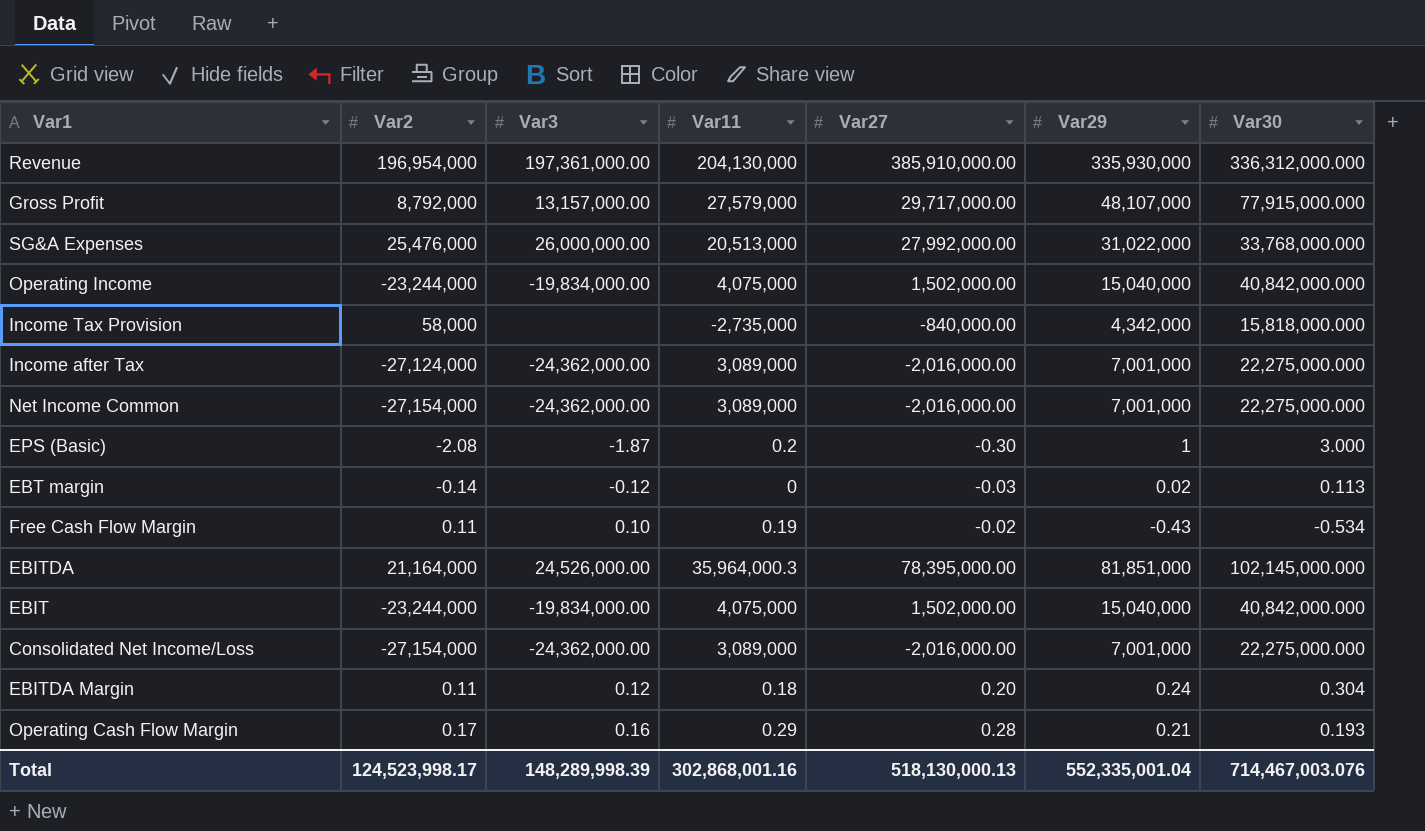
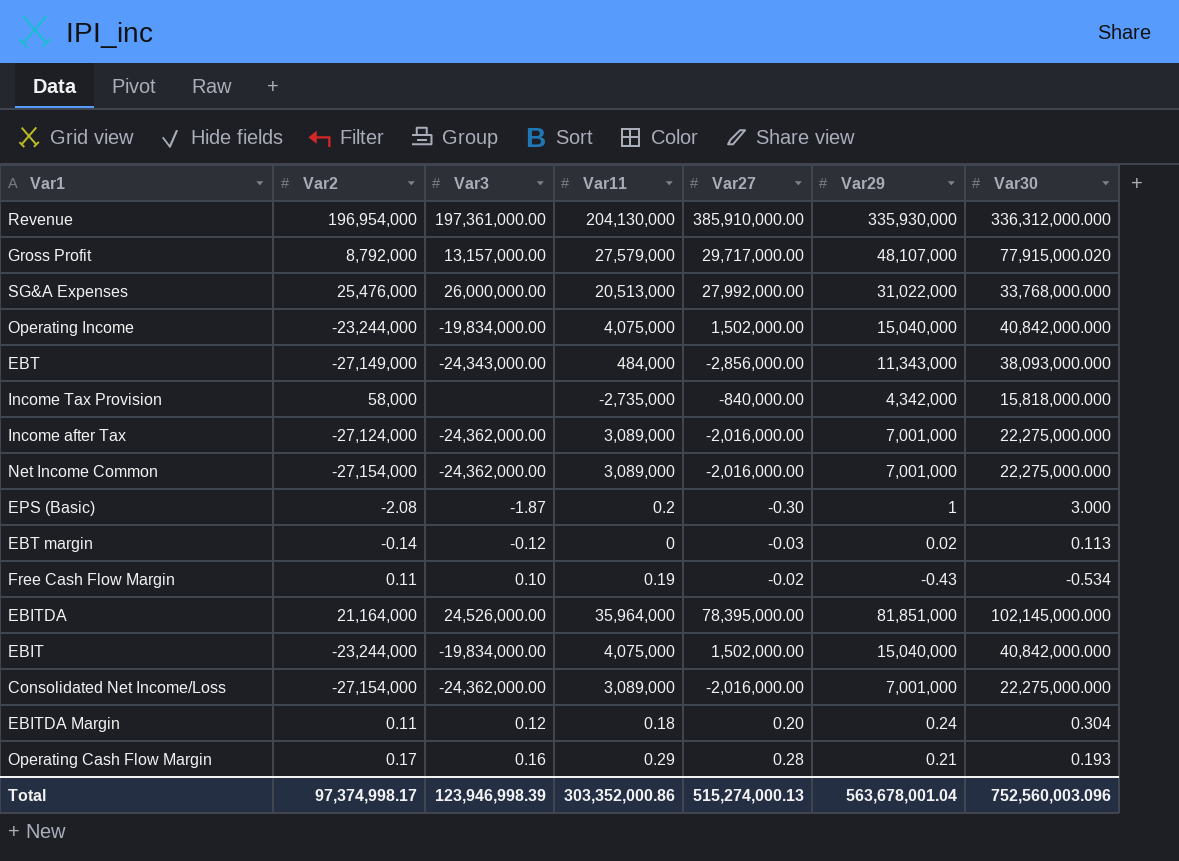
Gross Profit | Var30: 77,915,000.000 -> 77,915,000.020
row EBT: none -> -27,149,000 | -24,343,000.00 | 484,000 | -2,856,000.00 | 11,343,000 | 38,093,000.000
EBITDA | Var11: 35,964,000.3 -> 35,964,000
Total | Var2: 124,523,998.17 -> 97,374,998.17
Total | Var3: 148,289,998.39 -> 123,946,998.39
Total | Var11: 302,868,001.16 -> 303,352,000.86
Total | Var27: 518,130,000.13 -> 515,274,000.13
Total | Var29: 552,335,001.04 -> 563,678,001.04
Total | Var30: 714,467,003.076 -> 752,560,003.096

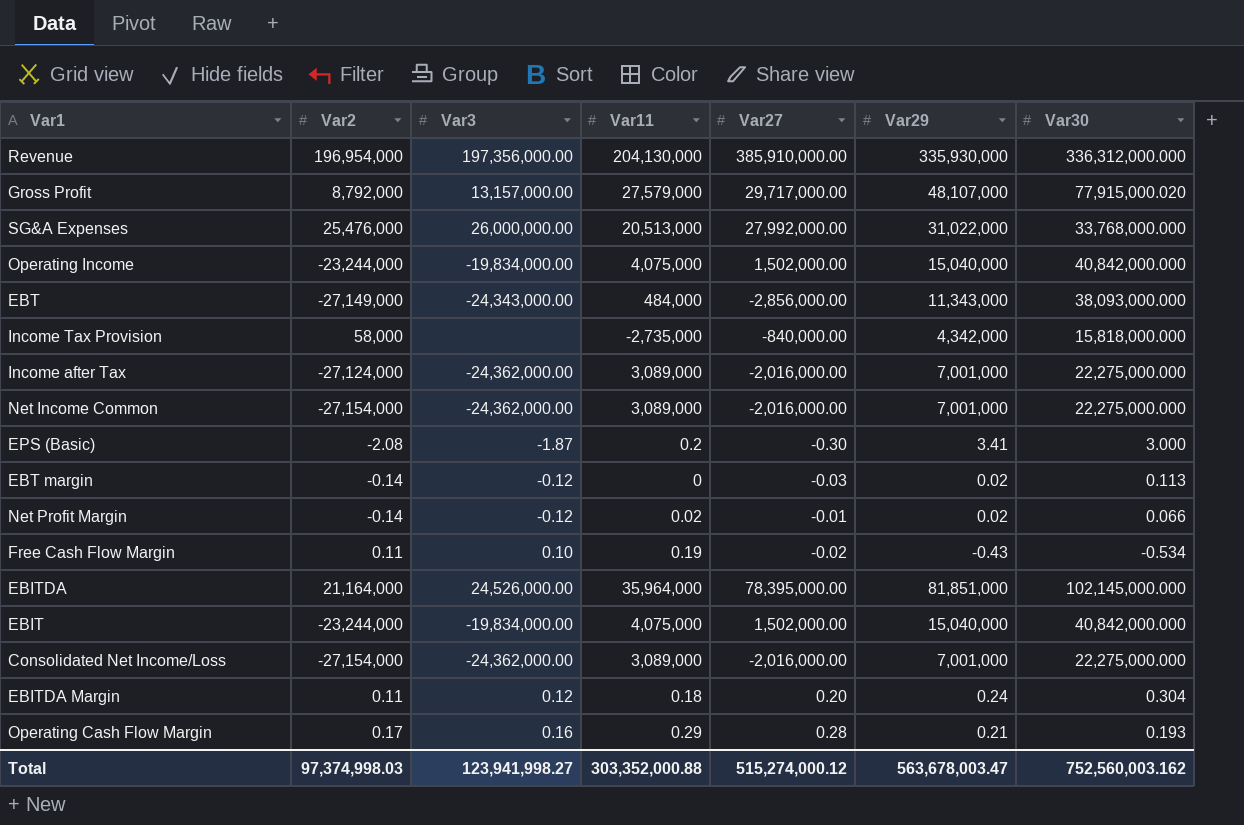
Revenue | Var3: 197,361,000.00 -> 197,356,000.00
EPS (Basic) | Var29: 1 -> 3.41
row Net Profit Margin: none -> -0.14 | -0.12 | 0.02 | -0.01 | 0.02 | 0.066
Total | Var2: 97,374,998.17 -> 97,374,998.03
Total | Var3: 123,946,998.39 -> 123,941,998.27
Total | Var11: 303,352,000.86 -> 303,352,000.88
Total | Var27: 515,274,000.13 -> 515,274,000.12
Total | Var29: 563,678,001.04 -> 563,678,003.47
Total | Var30: 752,560,003.096 -> 752,560,003.162

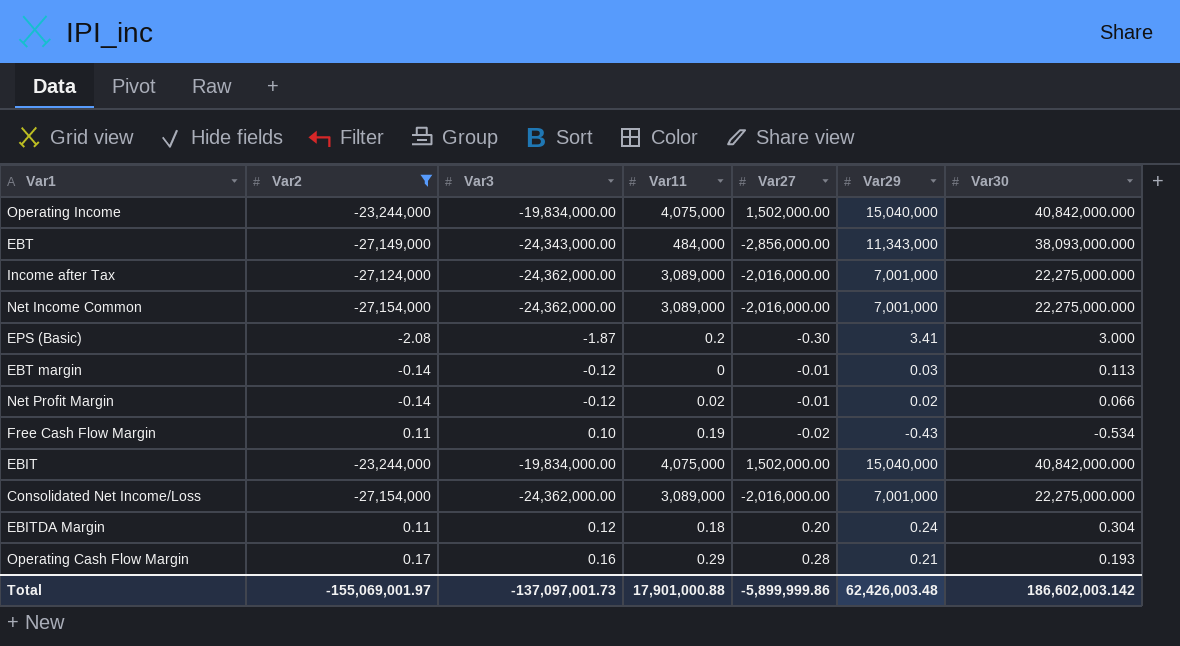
filter: none -> Var2 <= 0.17
EBT margin | Var27: -0.03 -> -0.01
EBT margin | Var29: 0.02 -> 0.03
Total | Var2: 97,374,998.03 -> -155,069,001.97
Total | Var3: 123,941,998.27 -> -137,097,001.73
Total | Var11: 303,352,000.88 -> 17,901,000.88
Total | Var27: 515,274,000.12 -> -5,899,999.86
Total | Var29: 563,678,003.47 -> 62,426,003.48
Total | Var30: 752,560,003.162 -> 186,602,003.142

